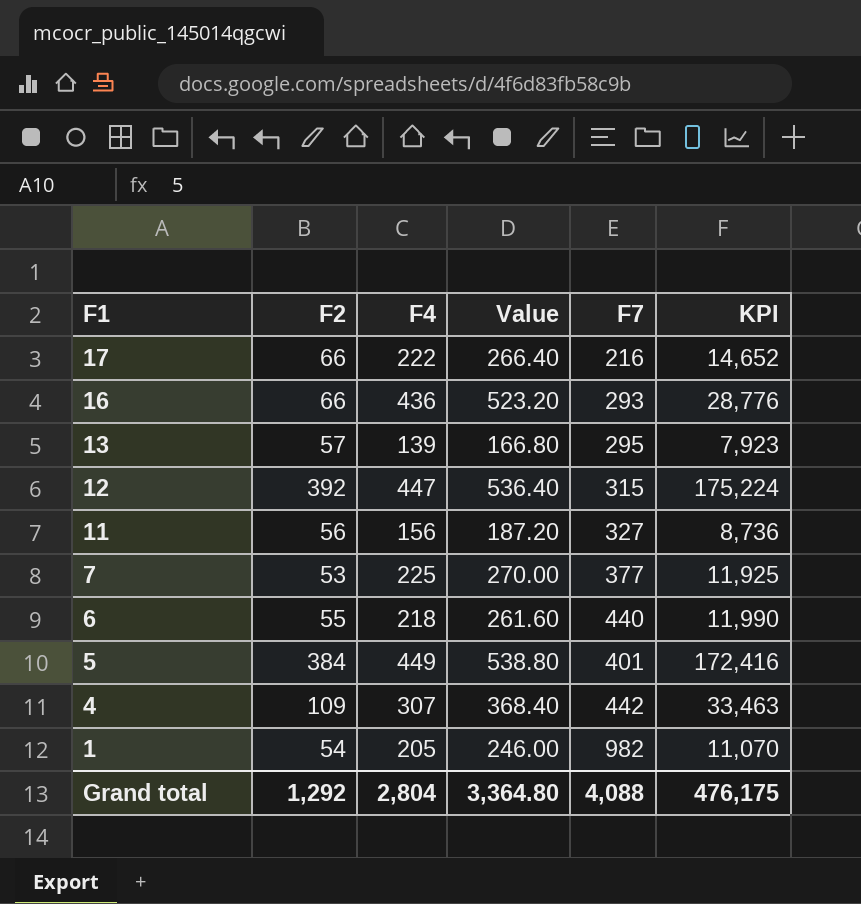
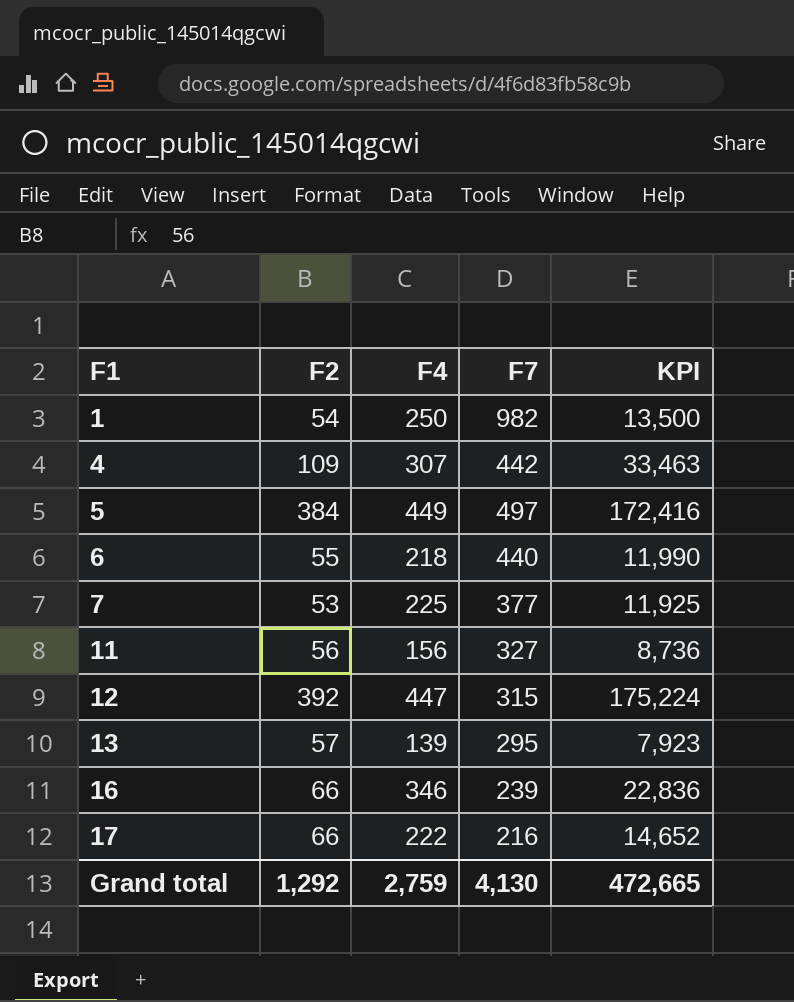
row order: F1 descending -> F1 ascending
column Value | formula: [F4] * 1.2 -> none
1 | F4: 205 -> 250
1 | KPI: 11,070 -> 13,500
5 | F7: 401 -> 497
16 | F4: 436 -> 346
16 | F7: 293 -> 239
16 | KPI: 28,776 -> 22,836
Grand total | F4: 2,804 -> 2,759
Grand total | F7: 4,088 -> 4,130
Grand total | KPI: 476,175 -> 472,665

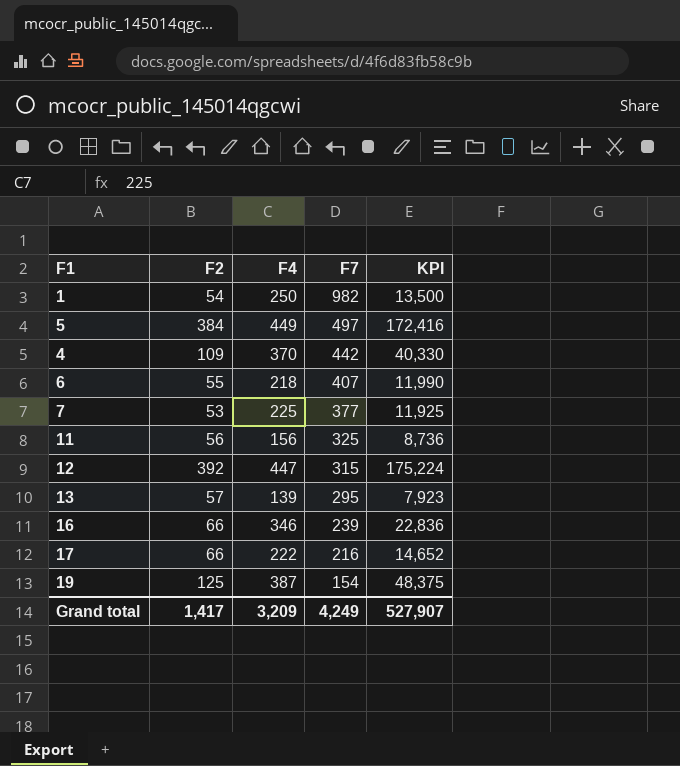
row order: F1 ascending -> F7 descending
4 | F4: 307 -> 370
4 | KPI: 33,463 -> 40,330
6 | F7: 440 -> 407
11 | F7: 327 -> 325
row 19: none -> 125 | 387 | 154 | 48,375
Grand total | F2: 1,292 -> 1,417
Grand total | F4: 2,759 -> 3,209
Grand total | F7: 4,130 -> 4,249
Grand total | KPI: 472,665 -> 527,907

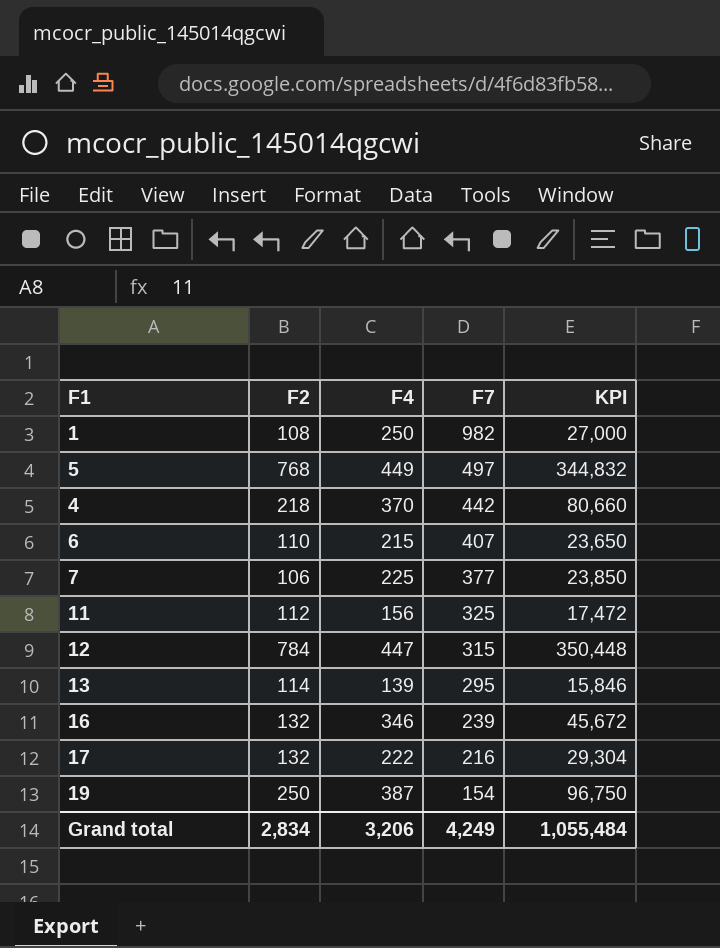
1 | F2: 54 -> 108
1 | KPI: 13,500 -> 27,000
5 | F2: 384 -> 768
5 | KPI: 172,416 -> 344,832
4 | F2: 109 -> 218
4 | KPI: 40,330 -> 80,660
6 | F2: 55 -> 110
6 | F4: 218 -> 215
6 | KPI: 11,990 -> 23,650
7 | F2: 53 -> 106
7 | KPI: 11,925 -> 23,850
11 | F2: 56 -> 112
11 | KPI: 8,736 -> 17,472
12 | F2: 392 -> 784
12 | KPI: 175,224 -> 350,448
13 | F2: 57 -> 114
13 | KPI: 7,923 -> 15,846
16 | F2: 66 -> 132
16 | KPI: 22,836 -> 45,672
17 | F2: 66 -> 132
17 | KPI: 14,652 -> 29,304
19 | F2: 125 -> 250
19 | KPI: 48,375 -> 96,750
Grand total | F2: 1,417 -> 2,834
Grand total | F4: 3,209 -> 3,206
Grand total | KPI: 527,907 -> 1,055,484

